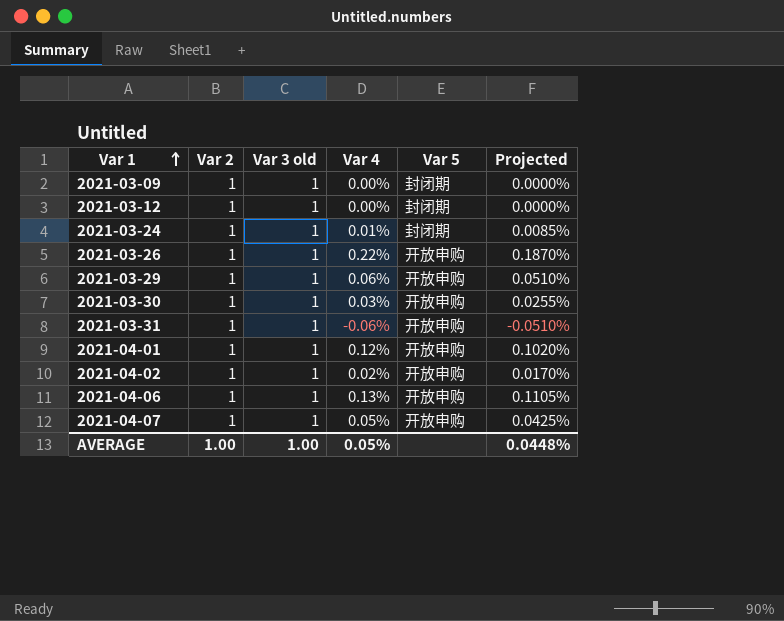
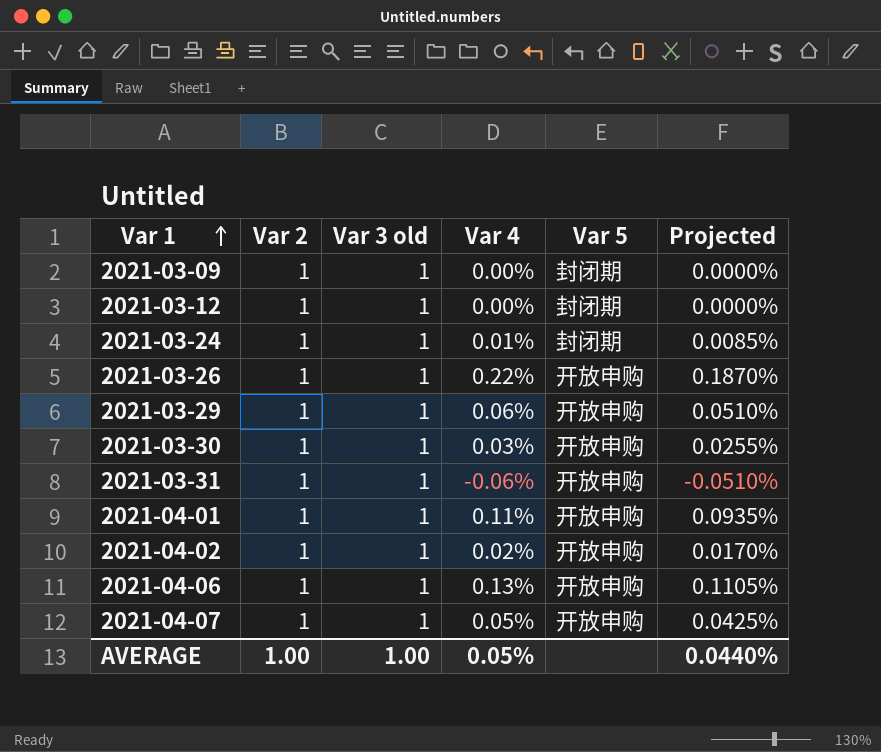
2021-04-01 | Var 4: 0.12% -> 0.11%
2021-04-01 | Projected: 0.1020% -> 0.0935%
AVERAGE | Projected: 0.0448% -> 0.0440%

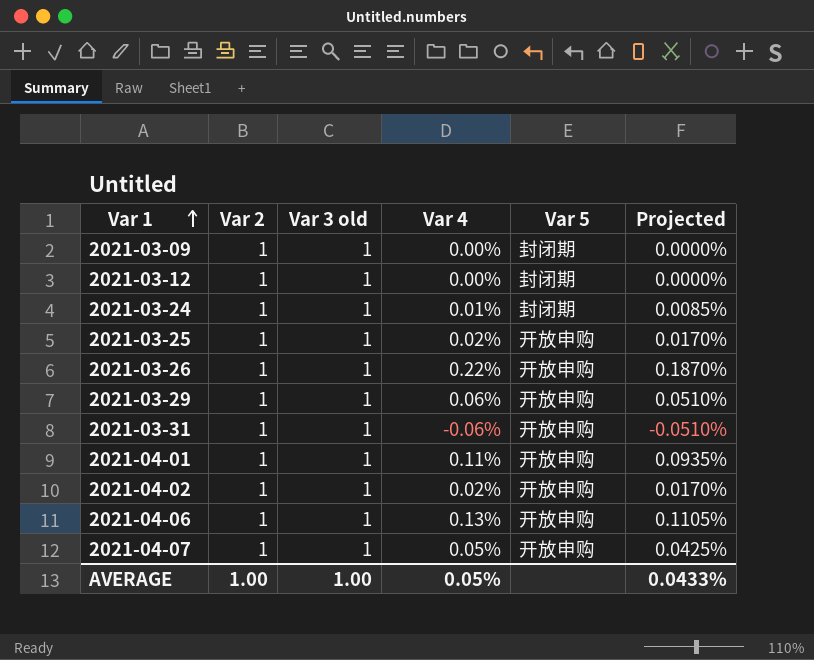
row 2021-03-30: 1 | 1 | 0.03% | 开放申购 | 0.0255% -> none
row 2021-03-25: none -> 1 | 1 | 0.02% | 开放申购 | 0.0170%
AVERAGE | Projected: 0.0440% -> 0.0433%

